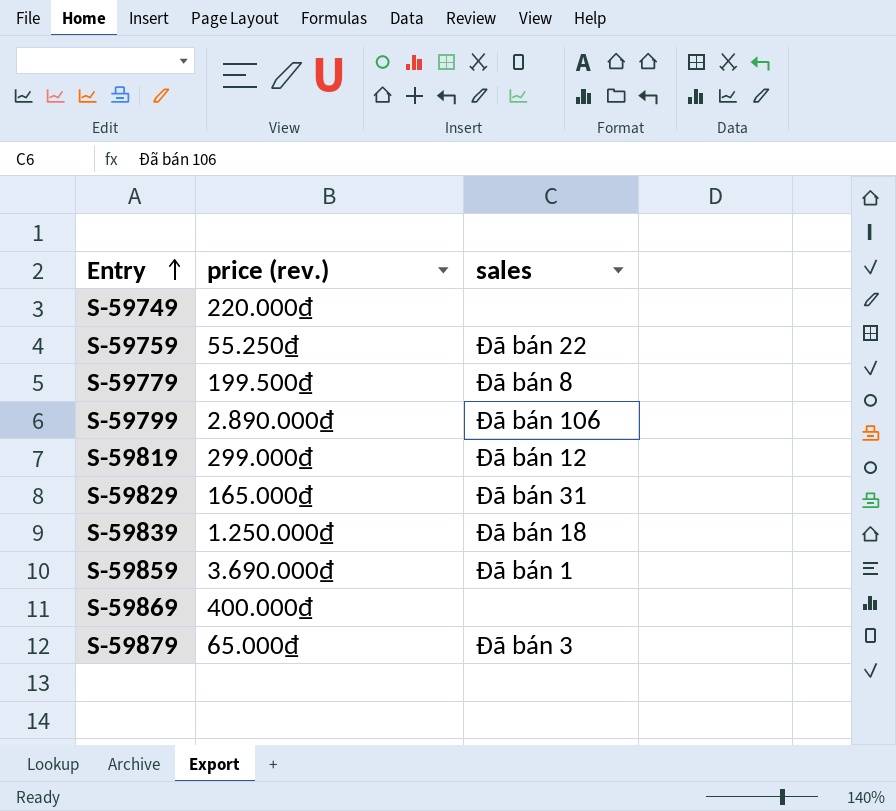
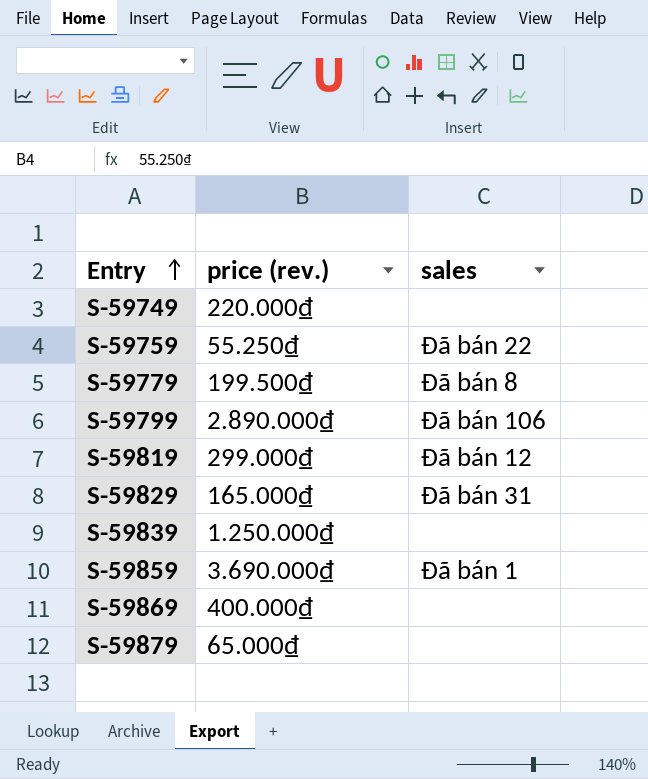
S-59839 | sales: Đã bán 18 -> none
S-59879 | sales: Đã bán 3 -> none

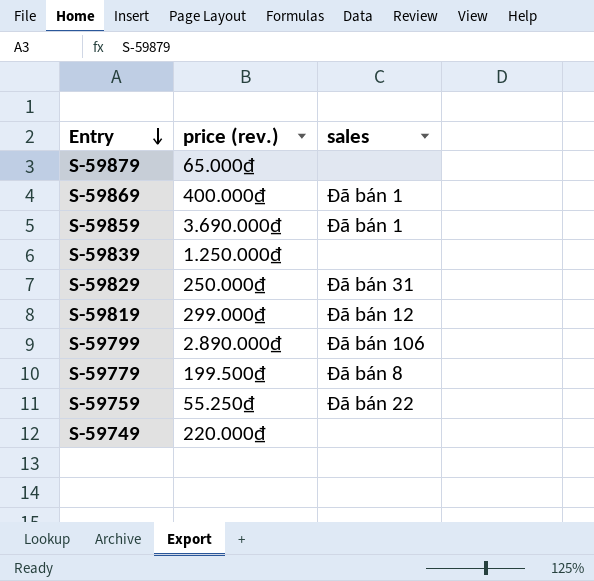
row order: Entry ascending -> Entry descending
S-59869 | sales: none -> Đã bán 1
S-59829 | price (rev.): 165.000₫ -> 250.000₫

